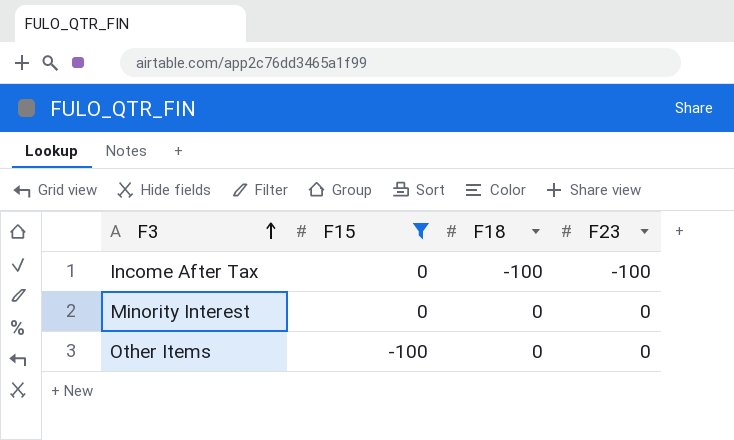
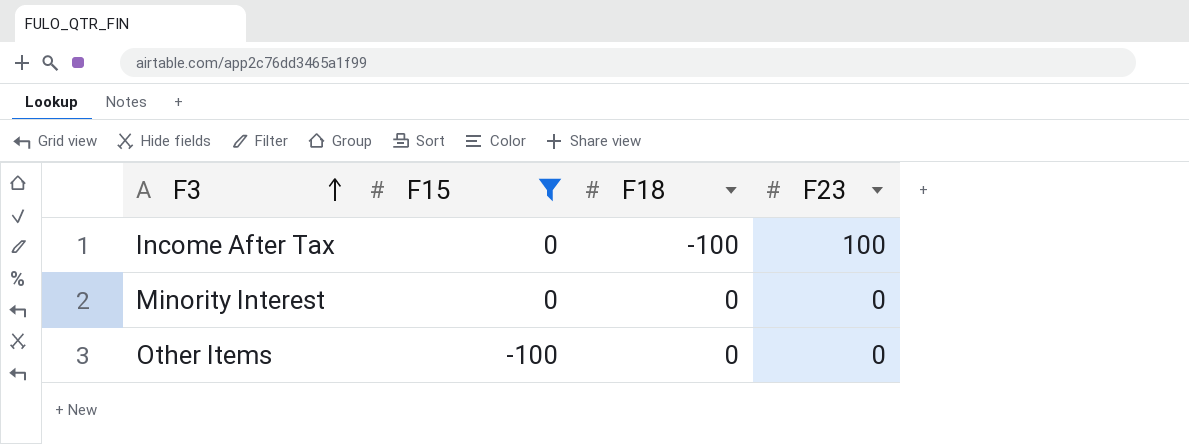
Income After Tax | F23: -100 -> 100

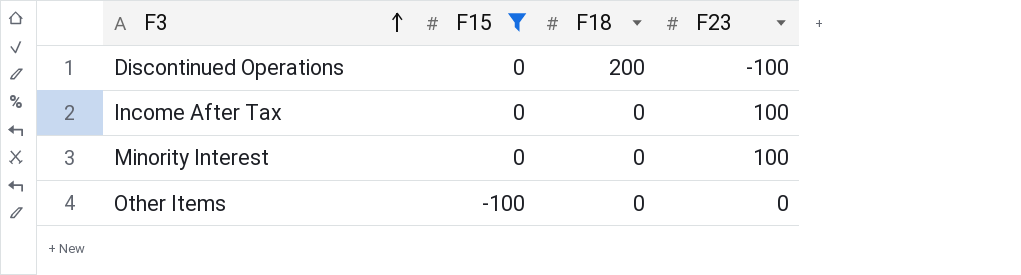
row Discontinued Operations: none -> 0 | 200 | -100
Income After Tax | F18: -100 -> 0
Minority Interest | F23: 0 -> 100

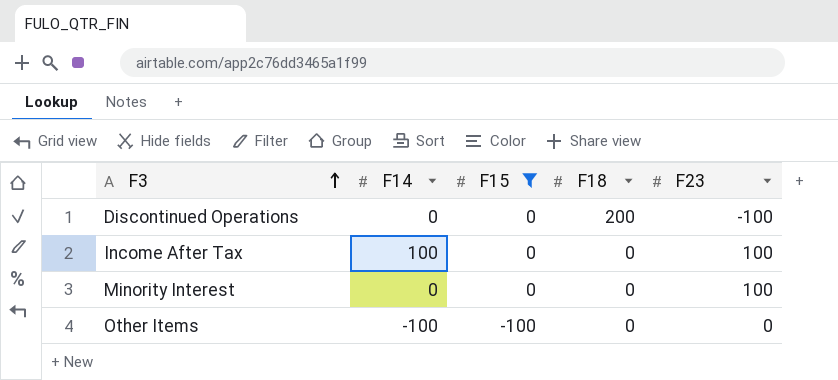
column F14 | position: none -> 2

